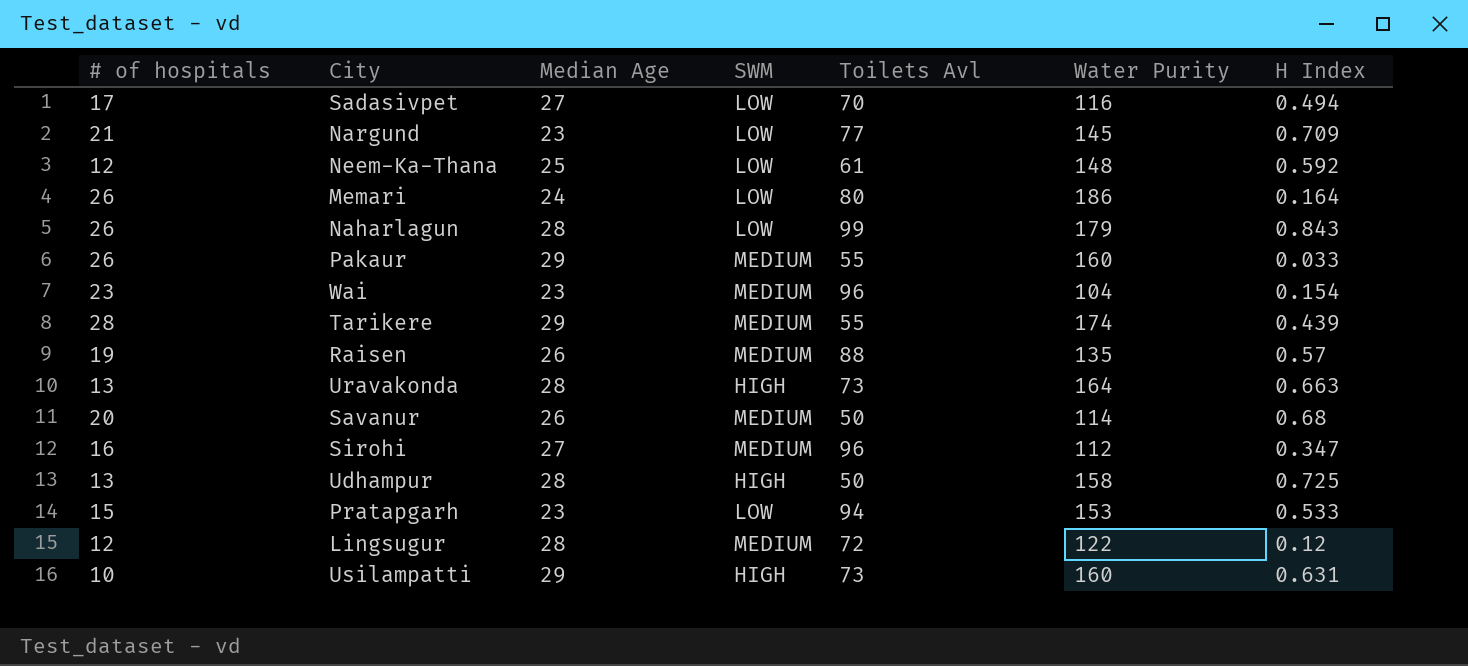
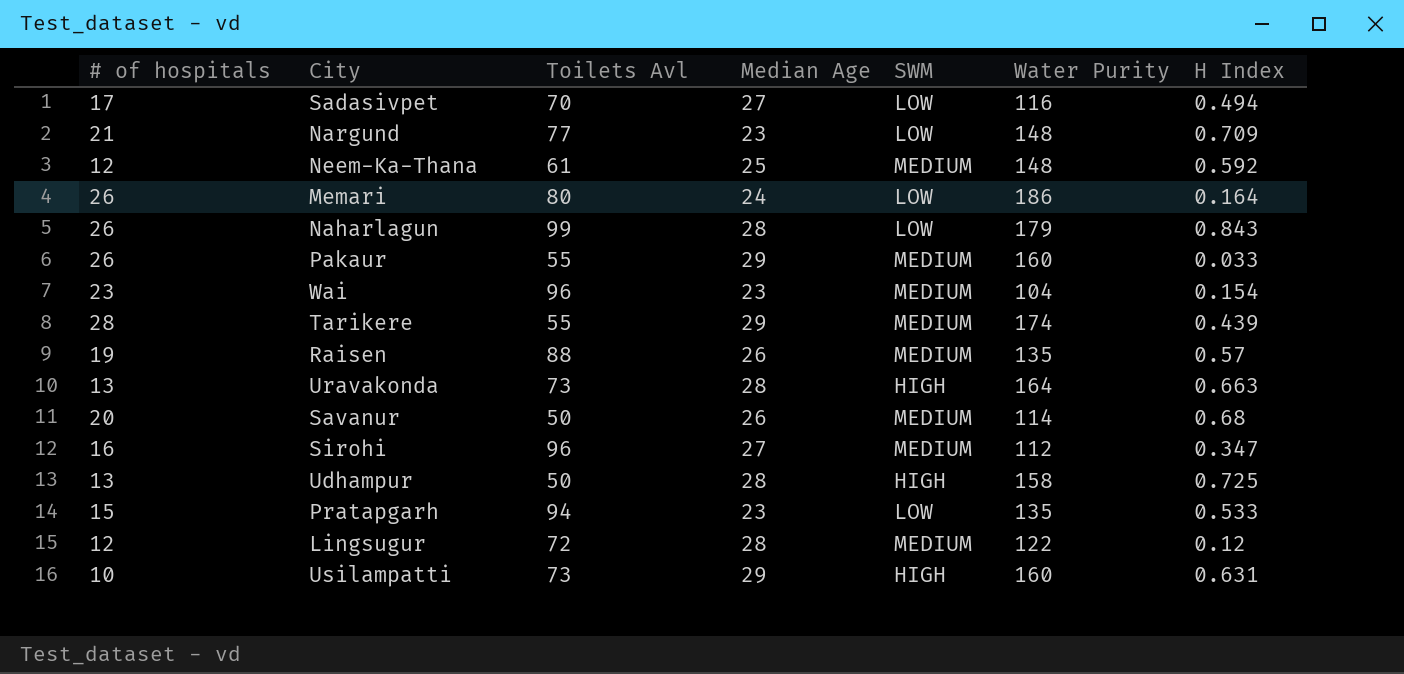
column Toilets Avl | position: 5 -> 3
Nargund | Water Purity: 145 -> 148
Neem-Ka-Thana | SWM: LOW -> MEDIUM
Pratapgarh | Water Purity: 153 -> 135

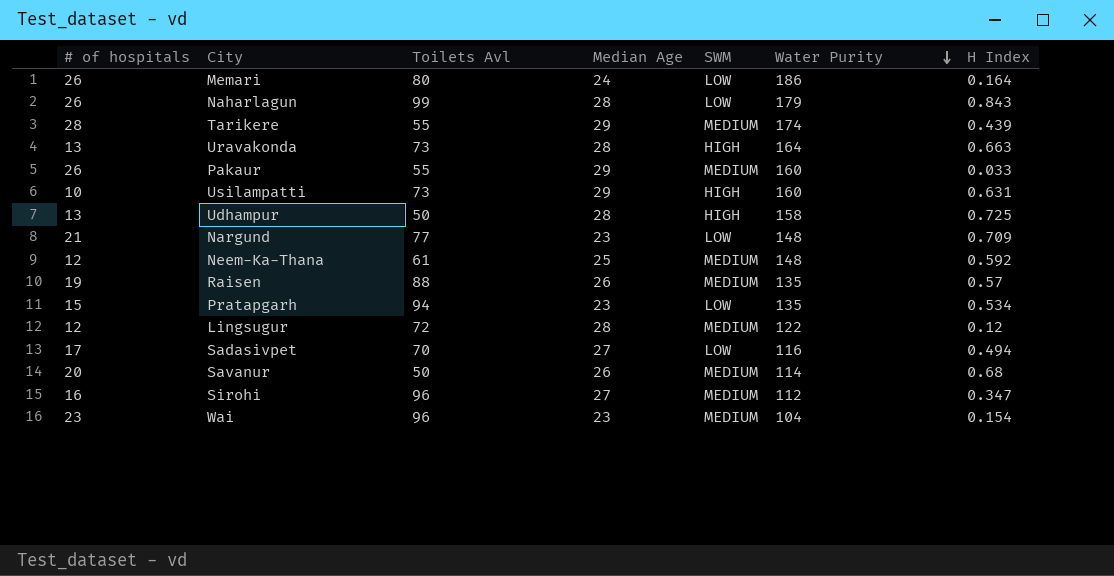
row order: none -> Water Purity descending
Pratapgarh | H Index: 0.533 -> 0.534

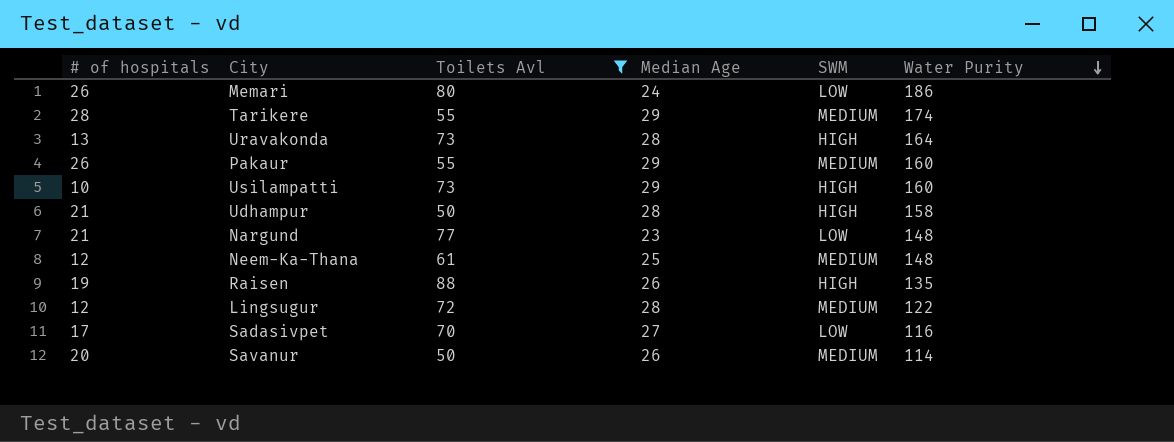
filter: none -> Toilets Avl <= 88
column H Index | position: 7 -> none
Udhampur | # of hospitals: 13 -> 21
Raisen | SWM: MEDIUM -> HIGH

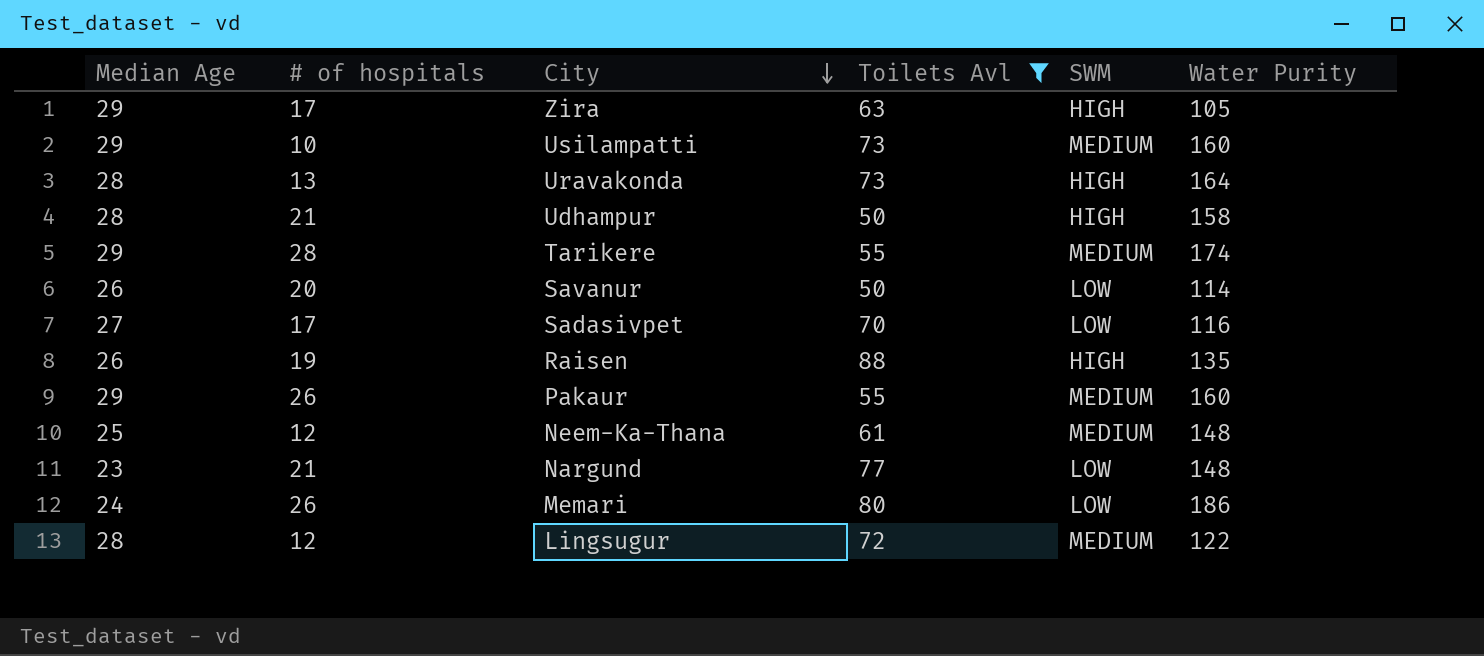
row order: Water Purity descending -> City descending
column Median Age | position: 4 -> 1
row Zira: none -> 29 | 17 | 63 | HIGH | 105
Usilampatti | SWM: HIGH -> MEDIUM
Savanur | SWM: MEDIUM -> LOW

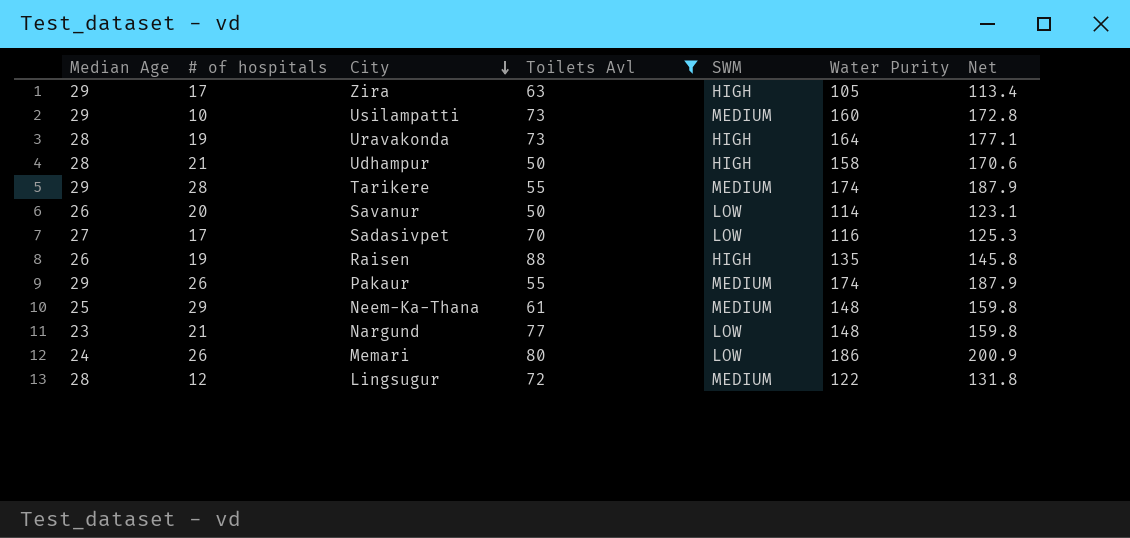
column Net | formula: none -> [Water Purity] * 1.08
Uravakonda | # of hospitals: 13 -> 19
Pakaur | Water Purity: 160 -> 174
Neem-Ka-Thana | # of hospitals: 12 -> 29

